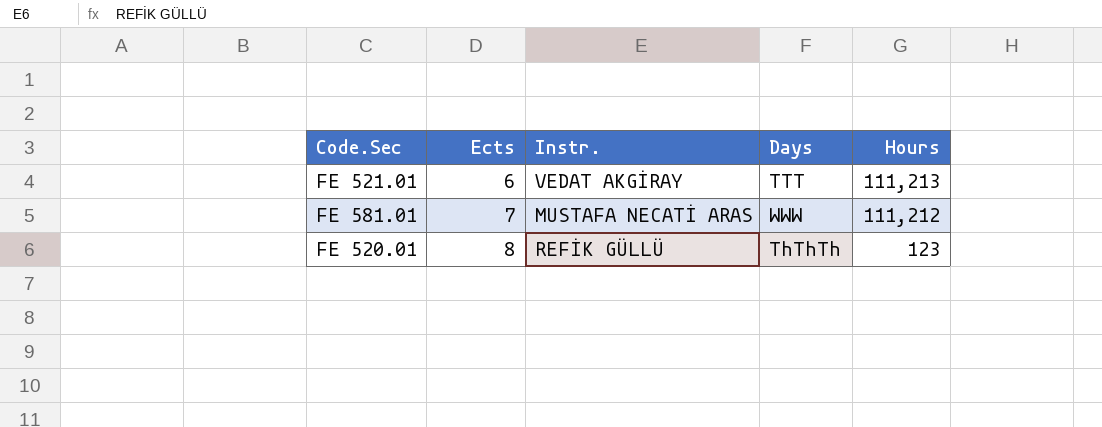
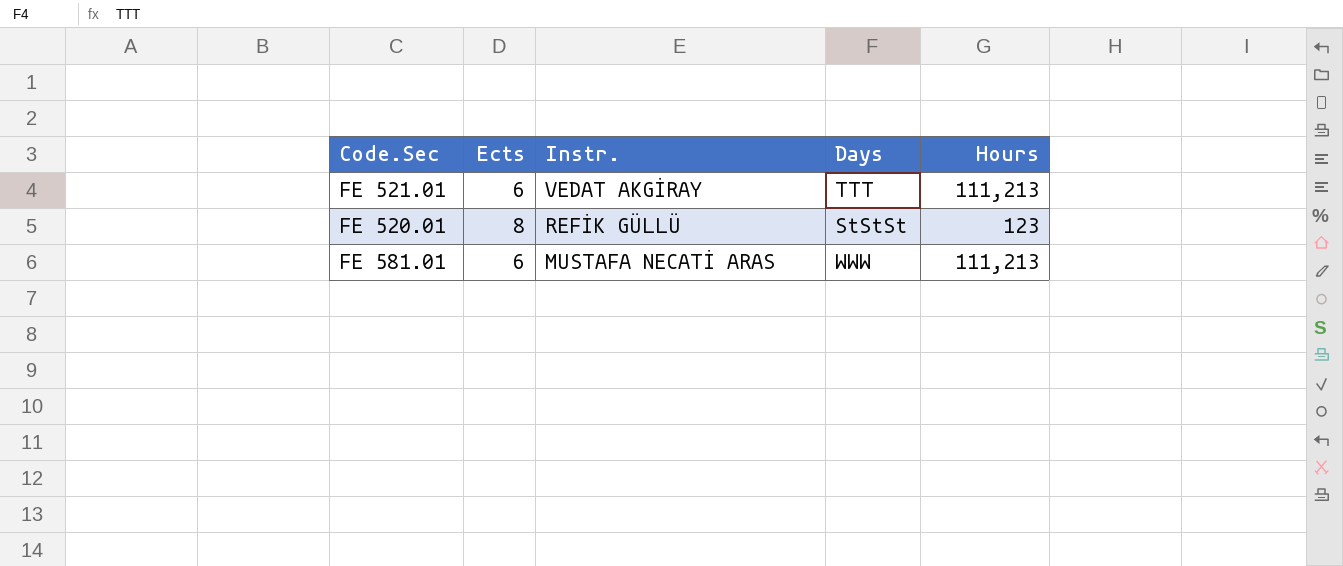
row order: Ects ascending -> Instr. descending
FE 520.01 | Days: ThThTh -> StStSt
FE 581.01 | Ects: 7 -> 6
FE 581.01 | Hours: 111,212 -> 111,213

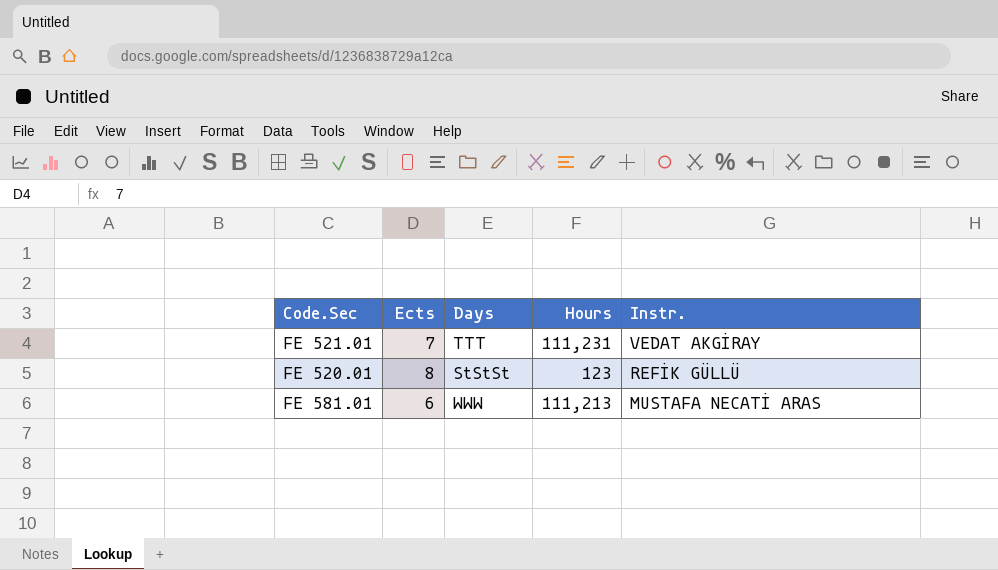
column Instr. | position: 3 -> 5
FE 521.01 | Ects: 6 -> 7
FE 521.01 | Hours: 111,213 -> 111,231

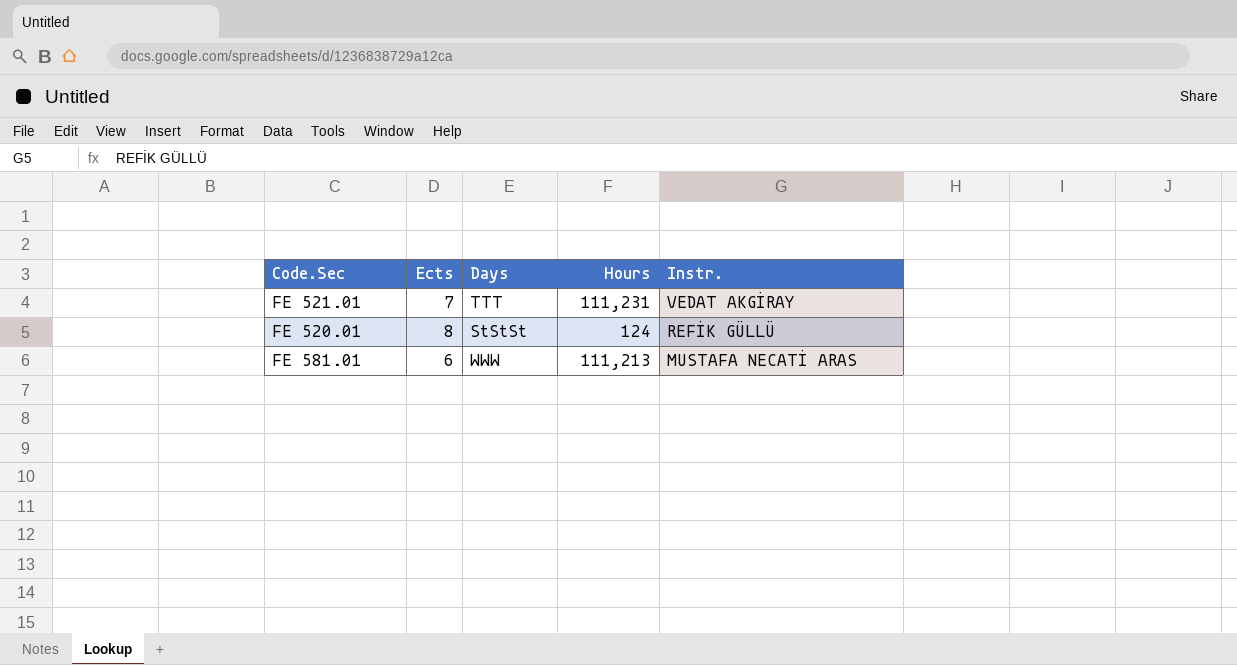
FE 520.01 | Hours: 123 -> 124

